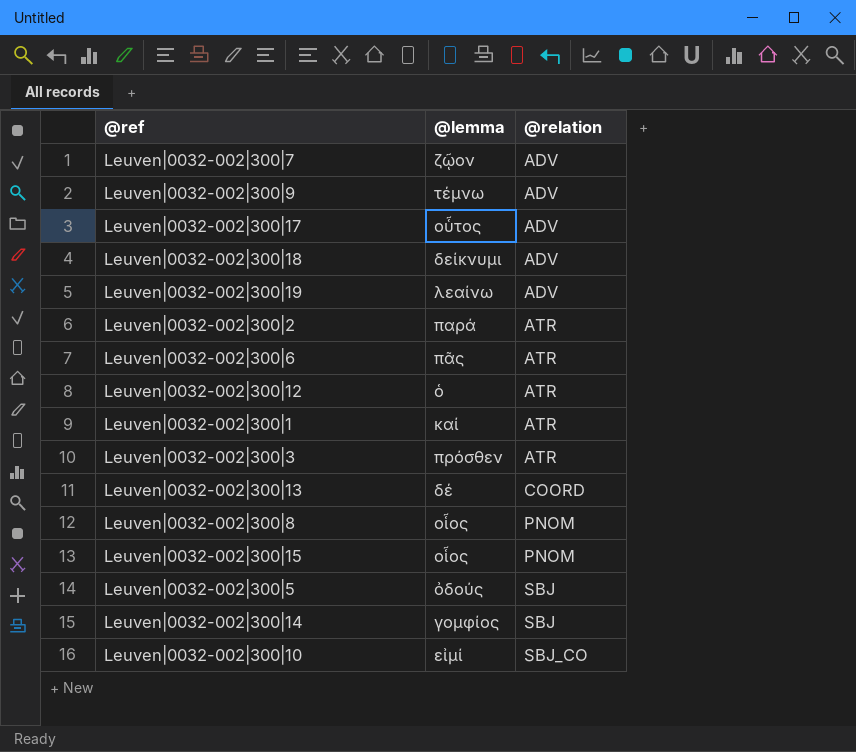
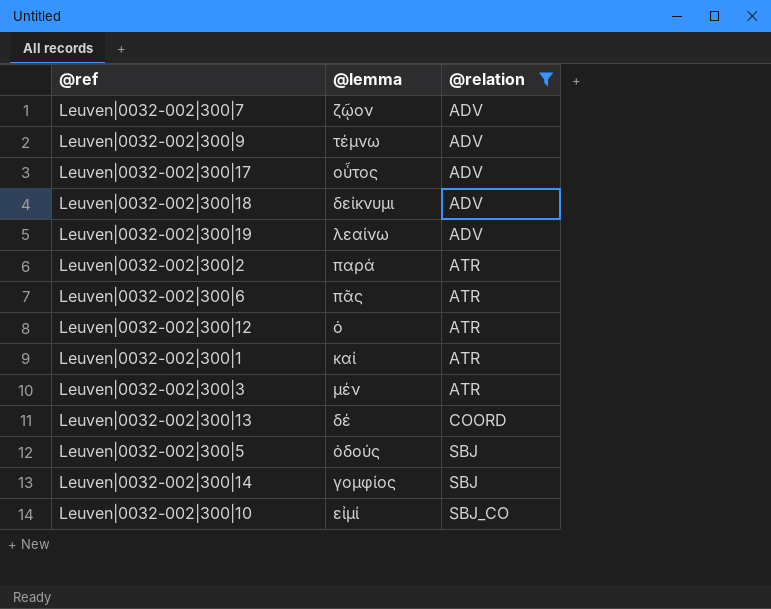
filter: none -> @relation != PNOM
Leuven|0032-002|300|3 | @lemma: πρόσθεν -> μέν

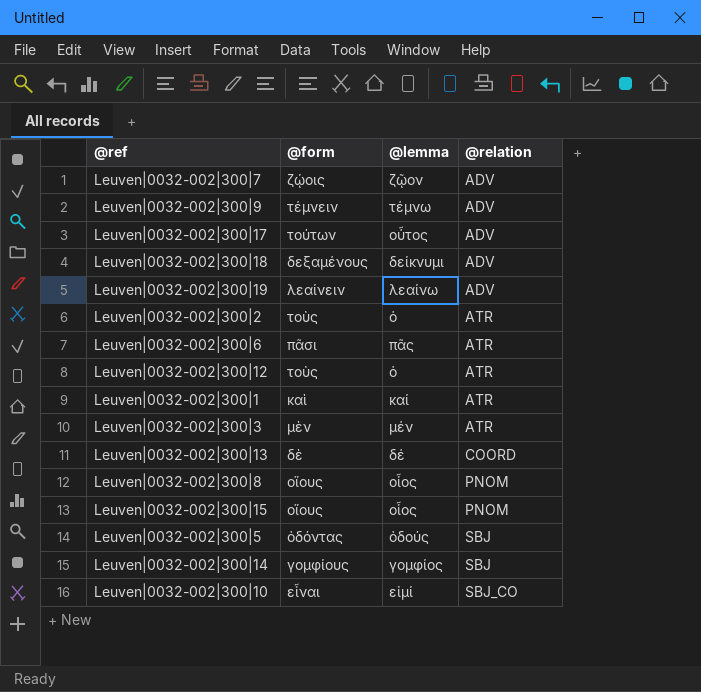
filter: @relation != PNOM -> none
column @form | position: none -> 2
Leuven|0032-002|300|2 | @lemma: παρά -> ὁ

